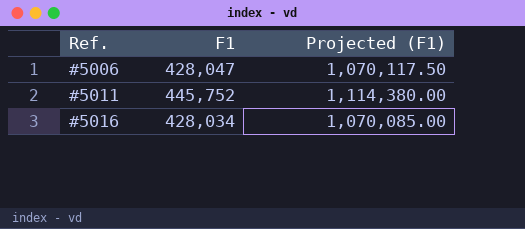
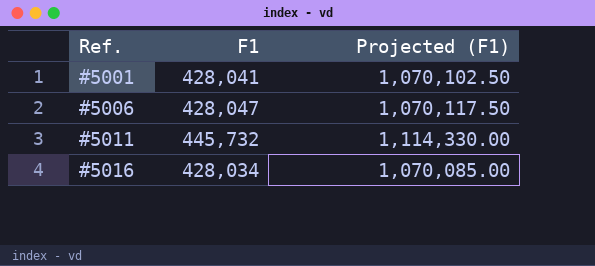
row #5001: none -> 428,041 | 1,070,102.50
#5011 | F1: 445,752 -> 445,732
#5011 | Projected (F1): 1,114,380.00 -> 1,114,330.00

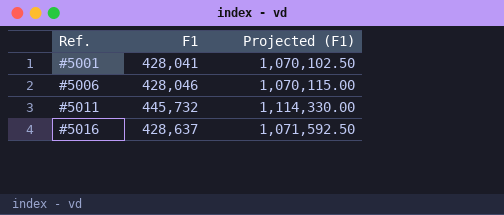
#5006 | F1: 428,047 -> 428,046
#5006 | Projected (F1): 1,070,117.50 -> 1,070,115.00
#5016 | F1: 428,034 -> 428,637
#5016 | Projected (F1): 1,070,085.00 -> 1,071,592.50

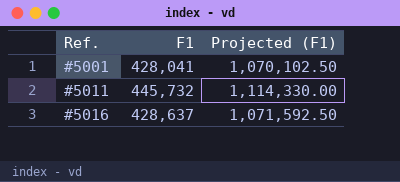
row #5006: 428,046 | 1,070,115.00 -> none

